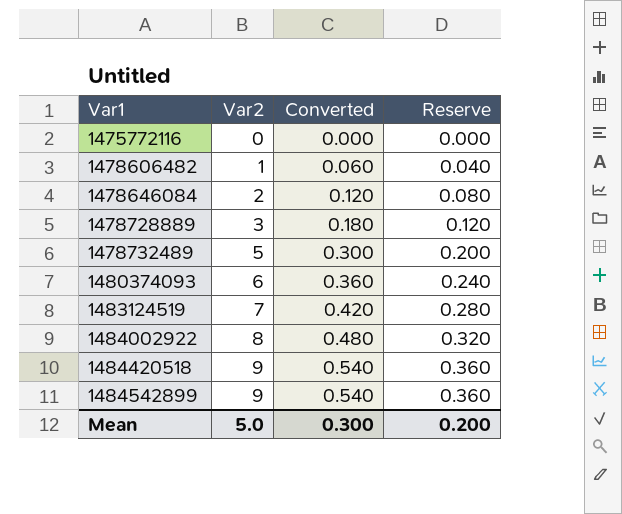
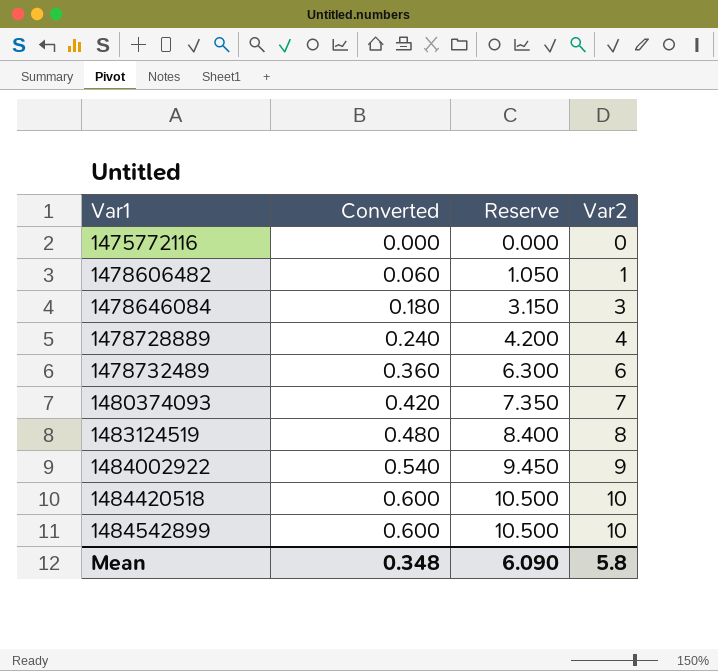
column Reserve | formula: [Var2] * 0.04 -> [Var2] * 1.05
column Var2 | position: 2 -> 4
1478646084 | Converted: 0.120 -> 0.180
1478646084 | Var2: 2 -> 3
1478728889 | Converted: 0.180 -> 0.240
1478728889 | Var2: 3 -> 4
1478732489 | Converted: 0.300 -> 0.360
1478732489 | Var2: 5 -> 6
1480374093 | Converted: 0.360 -> 0.420
1480374093 | Var2: 6 -> 7
1483124519 | Converted: 0.420 -> 0.480
1483124519 | Var2: 7 -> 8
1484002922 | Converted: 0.480 -> 0.540
1484002922 | Var2: 8 -> 9
1484420518 | Converted: 0.540 -> 0.600
1484420518 | Var2: 9 -> 10
1484542899 | Converted: 0.540 -> 0.600
1484542899 | Var2: 9 -> 10
Mean | Converted: 0.300 -> 0.348
Mean | Reserve: 0.200 -> 6.090
Mean | Var2: 5.0 -> 5.8

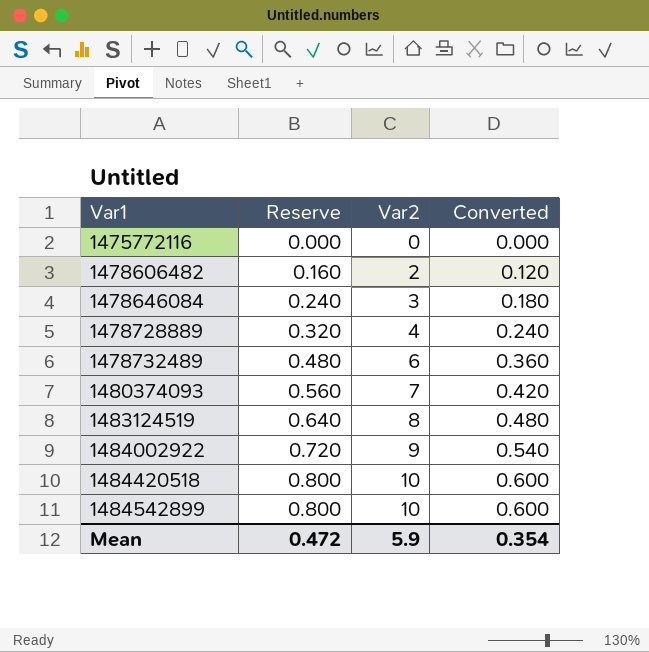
column Reserve | formula: [Var2] * 1.05 -> [Var2] * 0.08
column Converted | position: 2 -> 4
1478606482 | Var2: 1 -> 2
1478606482 | Converted: 0.060 -> 0.120
Mean | Reserve: 6.090 -> 0.472
Mean | Var2: 5.8 -> 5.9
Mean | Converted: 0.348 -> 0.354

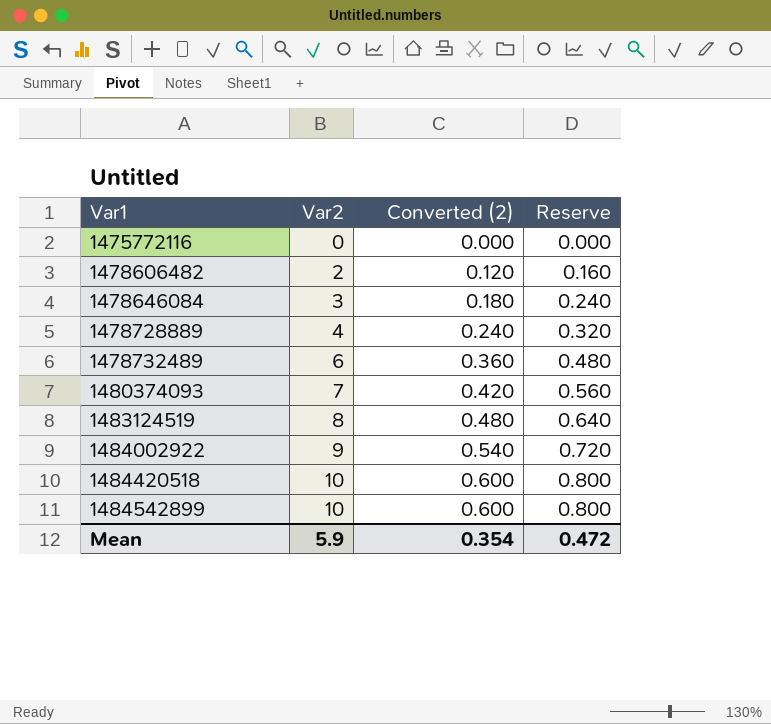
column name: Converted -> Converted (2)
column Reserve | position: 2 -> 4

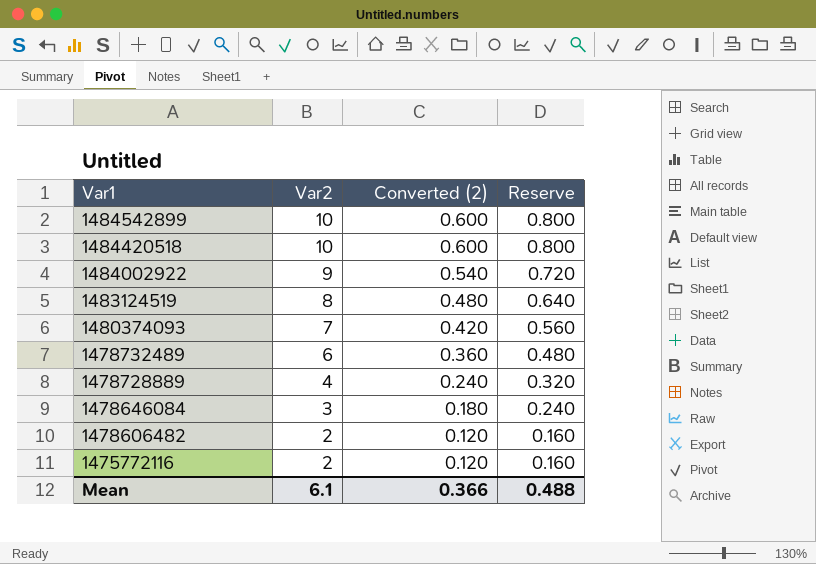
row order: Var1 ascending -> Var1 descending
1475772116 | Var2: 0 -> 2
1475772116 | Converted (2): 0.000 -> 0.120
1475772116 | Reserve: 0.000 -> 0.160
Mean | Var2: 5.9 -> 6.1
Mean | Converted (2): 0.354 -> 0.366
Mean | Reserve: 0.472 -> 0.488

